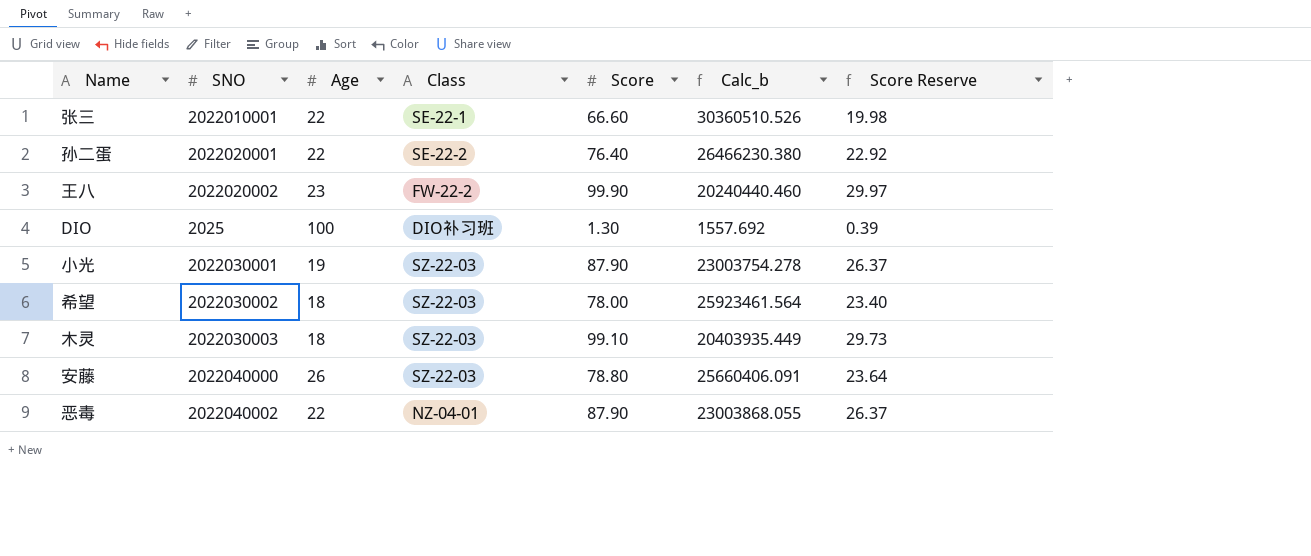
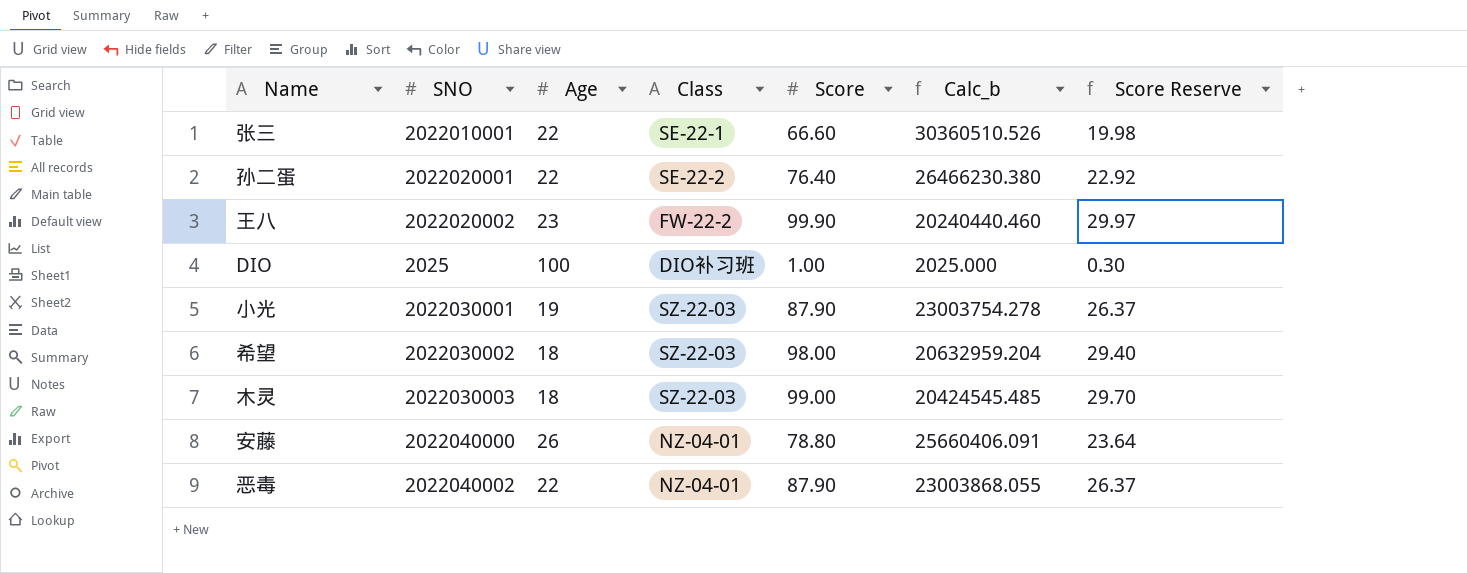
DIO | Score: 1.30 -> 1.00
DIO | Calc_b: 1557.692 -> 2025.000
DIO | Score Reserve: 0.39 -> 0.30
希望 | Score: 78.00 -> 98.00
希望 | Calc_b: 25923461.564 -> 20632959.204
希望 | Score Reserve: 23.40 -> 29.40
木灵 | Score: 99.10 -> 99.00
木灵 | Calc_b: 20403935.449 -> 20424545.485
木灵 | Score Reserve: 29.73 -> 29.70
安藤 | Class: SZ-22-03 -> NZ-04-01

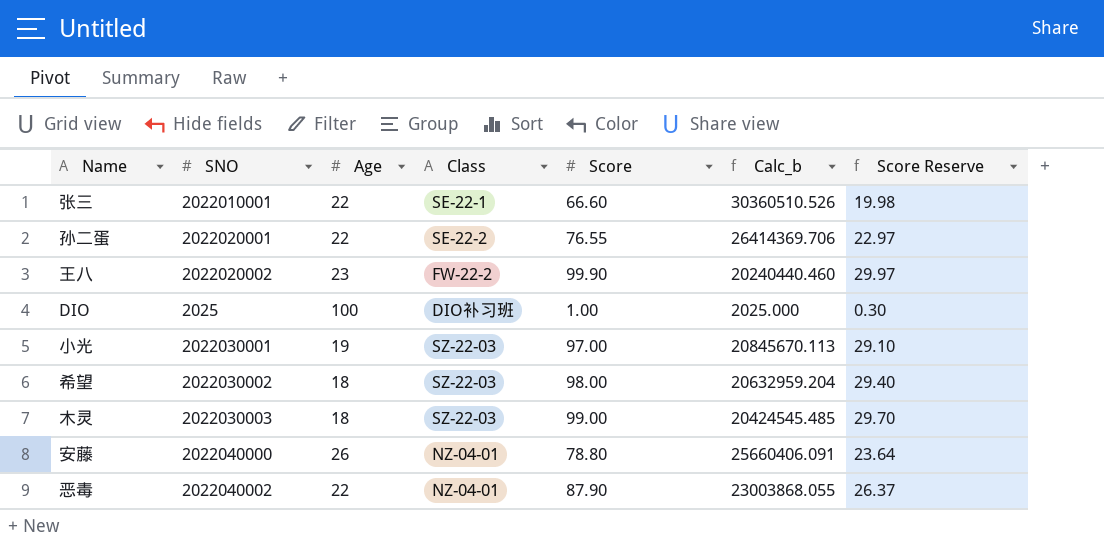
孙二蛋 | Score: 76.40 -> 76.55
孙二蛋 | Calc_b: 26466230.380 -> 26414369.706
孙二蛋 | Score Reserve: 22.92 -> 22.97
小光 | Score: 87.90 -> 97.00
小光 | Calc_b: 23003754.278 -> 20845670.113
小光 | Score Reserve: 26.37 -> 29.10

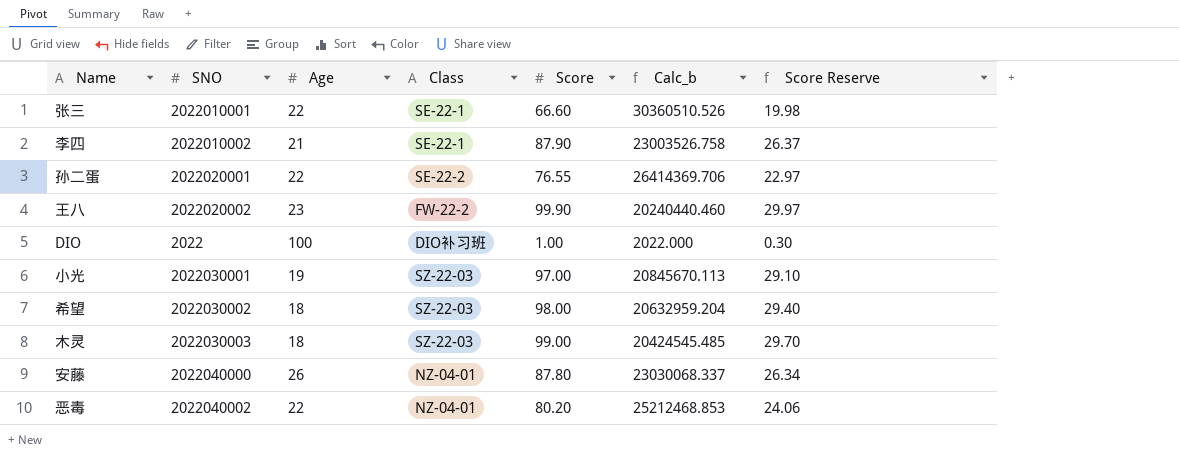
row 李四: none -> 2022010002 | 21 | SE-22-1 | 87.90 | 23003526.758 | 26.37
DIO | SNO: 2025 -> 2022
DIO | Calc_b: 2025.000 -> 2022.000
安藤 | Score: 78.80 -> 87.80
安藤 | Calc_b: 25660406.091 -> 23030068.337
安藤 | Score Reserve: 23.64 -> 26.34
恶毒 | Score: 87.90 -> 80.20
恶毒 | Calc_b: 23003868.055 -> 25212468.853
恶毒 | Score Reserve: 26.37 -> 24.06

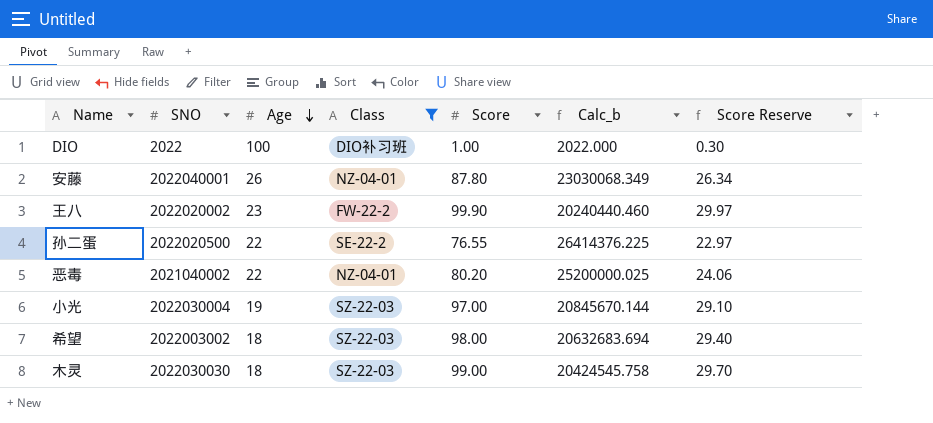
filter: none -> Class != SE-22-1
row order: none -> Age descending
安藤 | SNO: 2022040000 -> 2022040001
安藤 | Calc_b: 23030068.337 -> 23030068.349
孙二蛋 | SNO: 2022020001 -> 2022020500
孙二蛋 | Calc_b: 26414369.706 -> 26414376.225
恶毒 | SNO: 2022040002 -> 2021040002
恶毒 | Calc_b: 25212468.853 -> 25200000.025
小光 | SNO: 2022030001 -> 2022030004
小光 | Calc_b: 20845670.113 -> 20845670.144
希望 | SNO: 2022030002 -> 2022003002
希望 | Calc_b: 20632959.204 -> 20632683.694
木灵 | SNO: 2022030003 -> 2022030030
木灵 | Calc_b: 20424545.485 -> 20424545.758

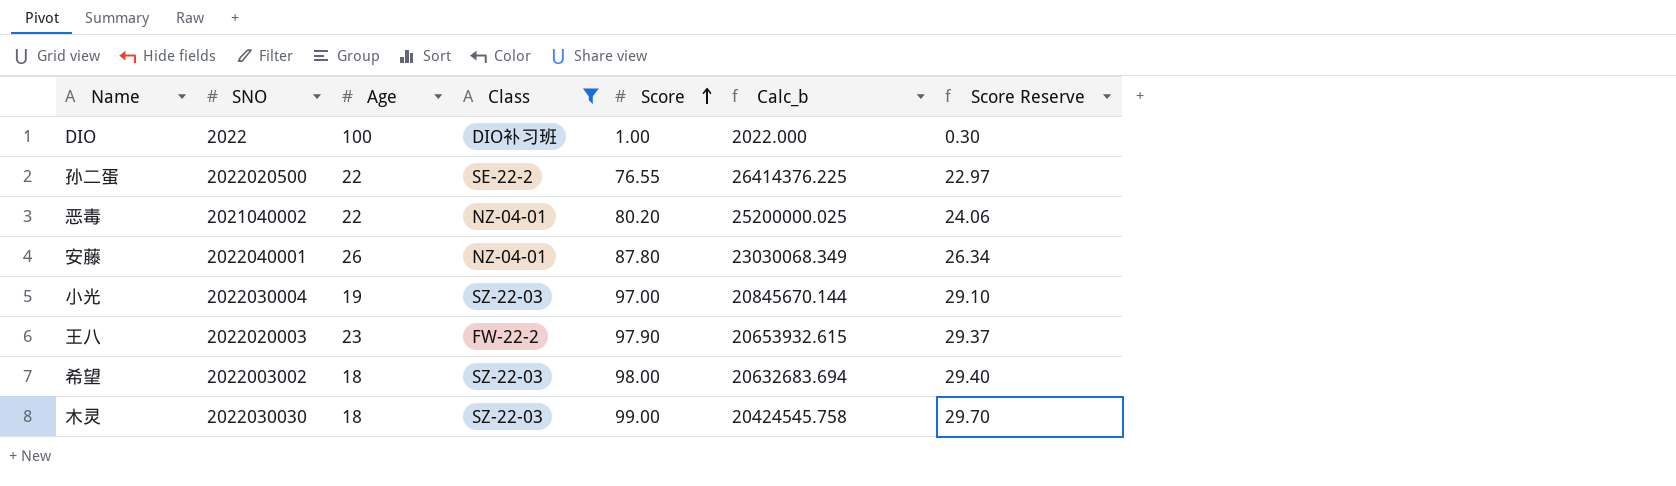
row order: Age descending -> Score ascending
王八 | SNO: 2022020002 -> 2022020003
王八 | Score: 99.90 -> 97.90
王八 | Calc_b: 20240440.460 -> 20653932.615
王八 | Score Reserve: 29.97 -> 29.37

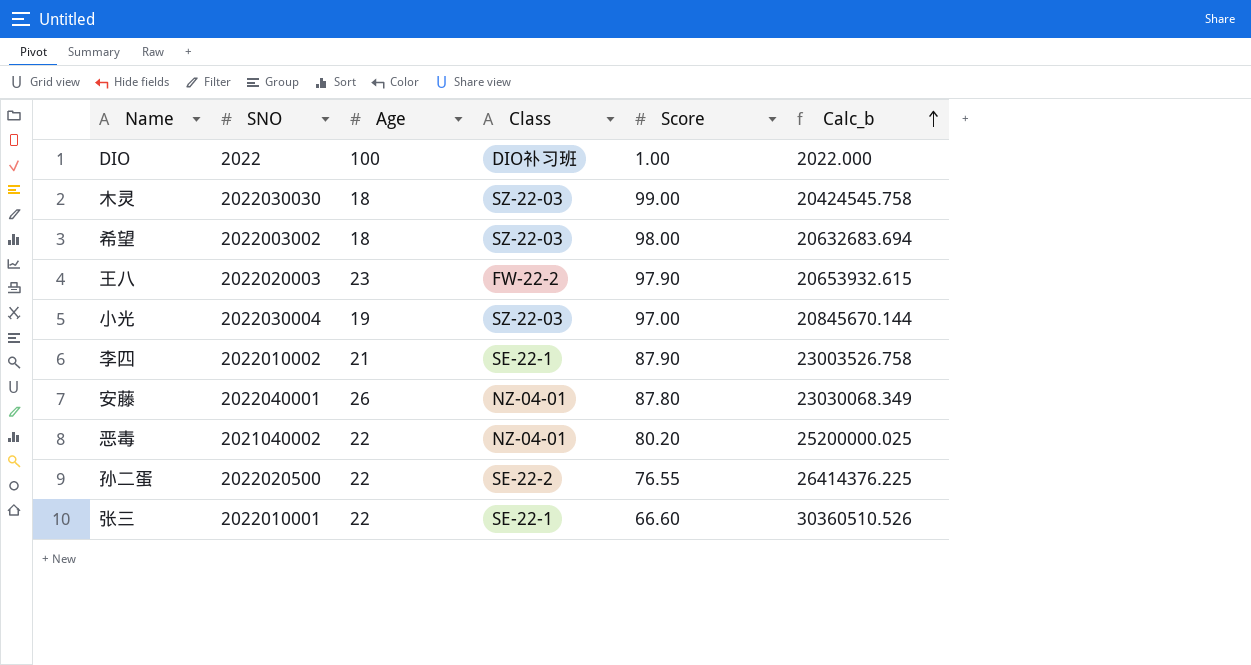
filter: Class != SE-22-1 -> none
row order: Score ascending -> Calc_b ascending
column Score Reserve | formula: [Score] * 0.3 -> none

